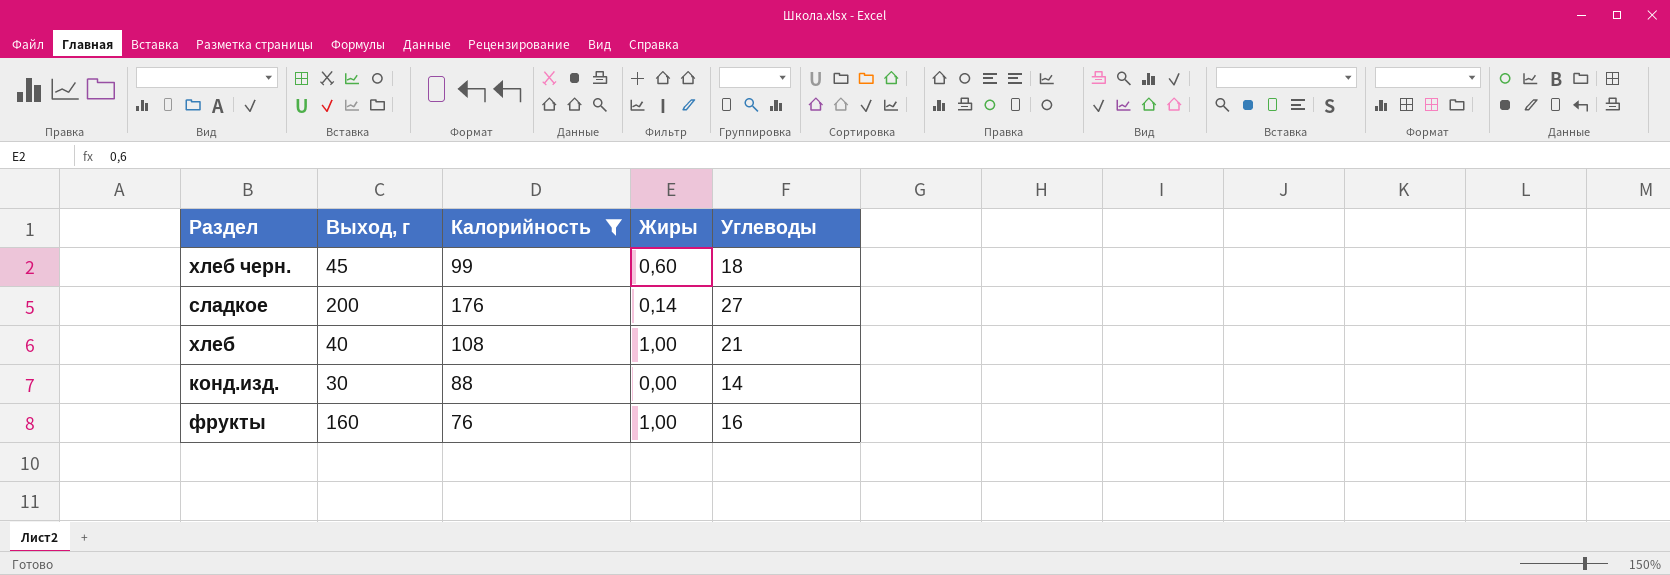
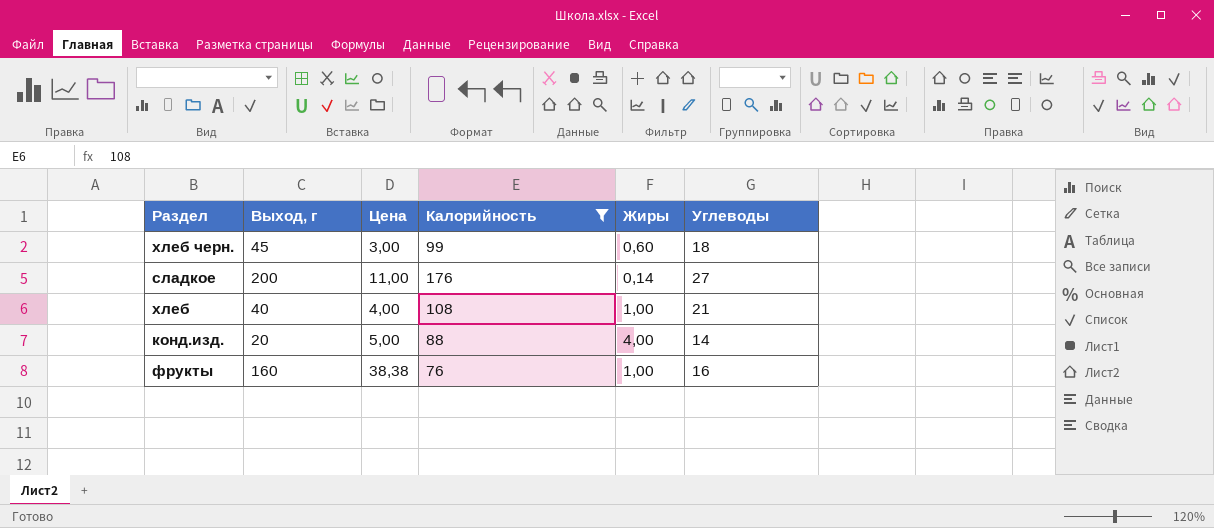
column Цена | position: none -> 3
конд.изд. | Выход, г: 30 -> 20
конд.изд. | Жиры: 0,00 -> 4,00

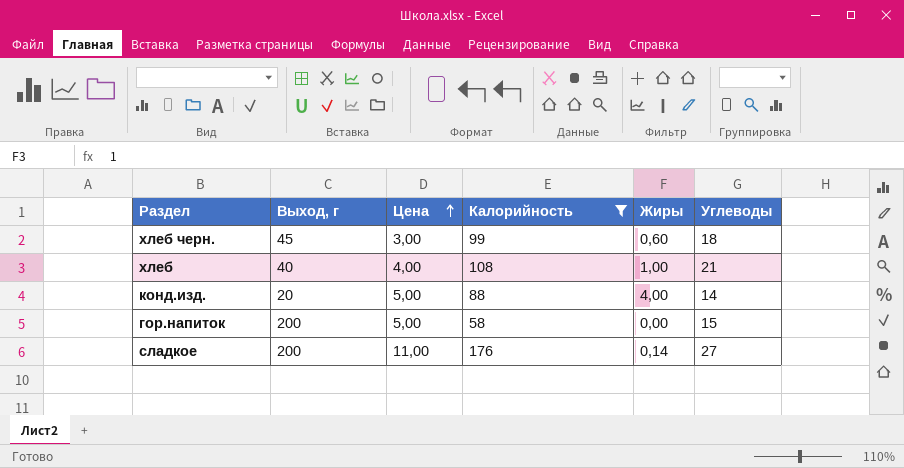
row order: none -> Цена ascending
row фрукты: 160 | 38,38 | 76 | 1,00 | 16 -> none
row гор.напиток: none -> 200 | 5,00 | 58 | 0,00 | 15

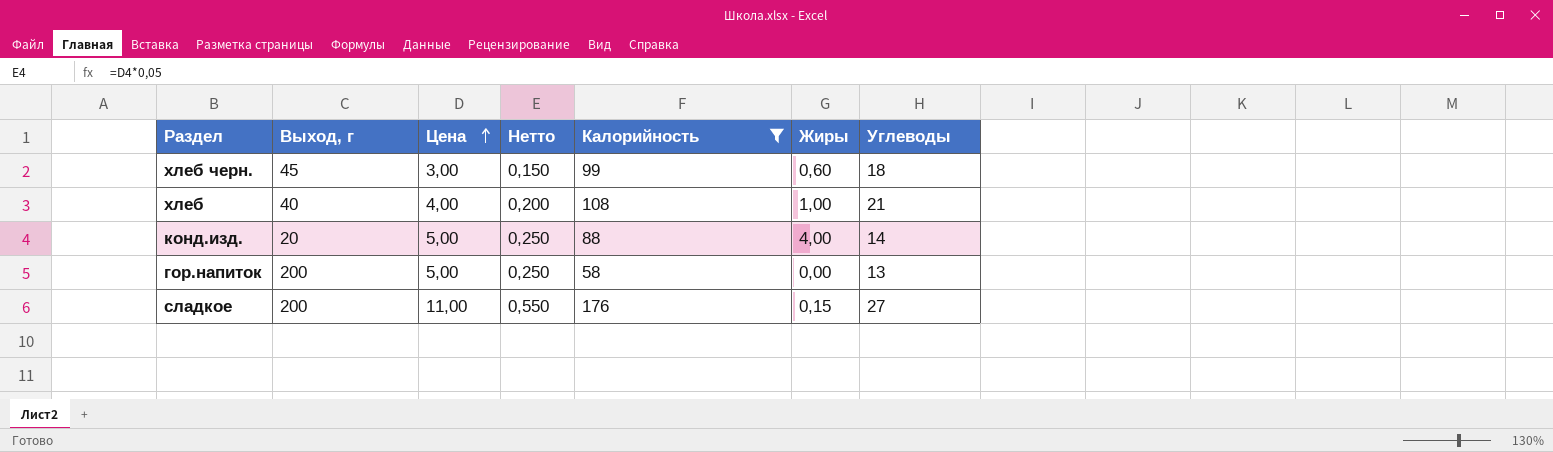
column Нетто | formula: none -> [Цена] * 0,05
гор.напиток | Углеводы: 15 -> 13
сладкое | Жиры: 0,14 -> 0,15

